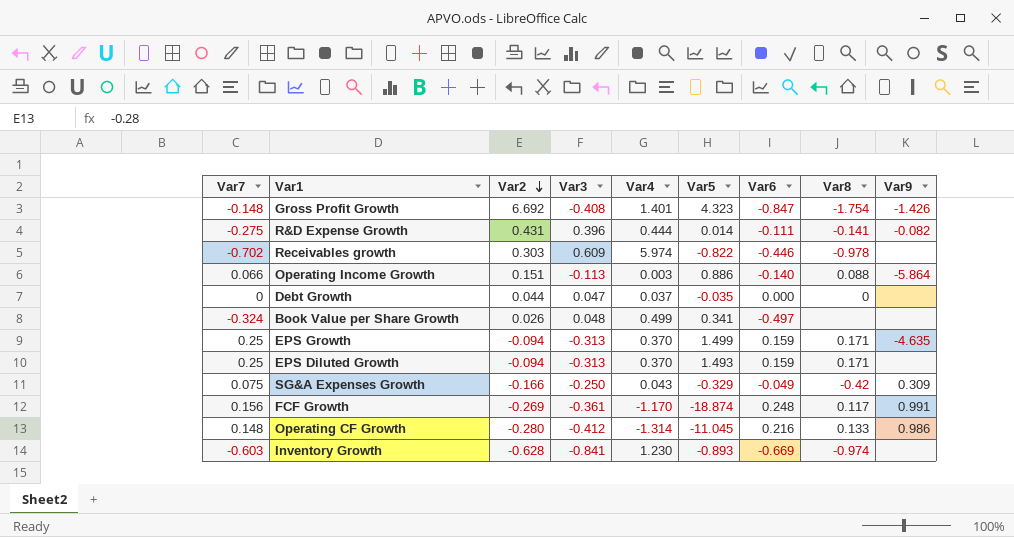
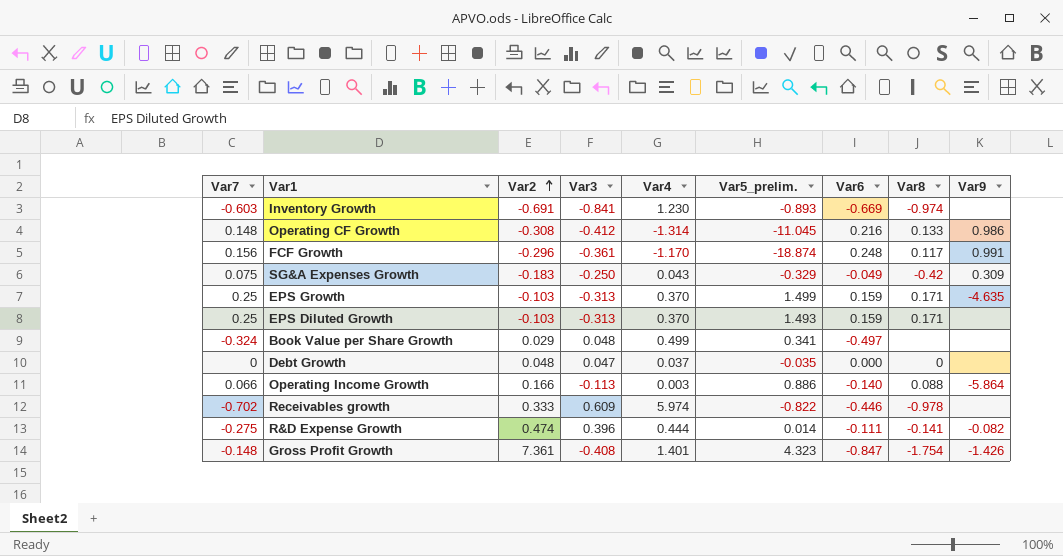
row order: Var2 descending -> Var2 ascending
column name: Var5 -> Var5_prelim.
Inventory Growth | Var2: -0.628 -> -0.691
Operating CF Growth | Var2: -0.280 -> -0.308
FCF Growth | Var2: -0.269 -> -0.296
SG&A Expenses Growth | Var2: -0.166 -> -0.183
EPS Growth | Var2: -0.094 -> -0.103
EPS Diluted Growth | Var2: -0.094 -> -0.103
Book Value per Share Growth | Var2: 0.026 -> 0.029
Debt Growth | Var2: 0.044 -> 0.048
Operating Income Growth | Var2: 0.151 -> 0.166
Receivables growth | Var2: 0.303 -> 0.333
R&D Expense Growth | Var2: 0.431 -> 0.474
Gross Profit Growth | Var2: 6.692 -> 7.361

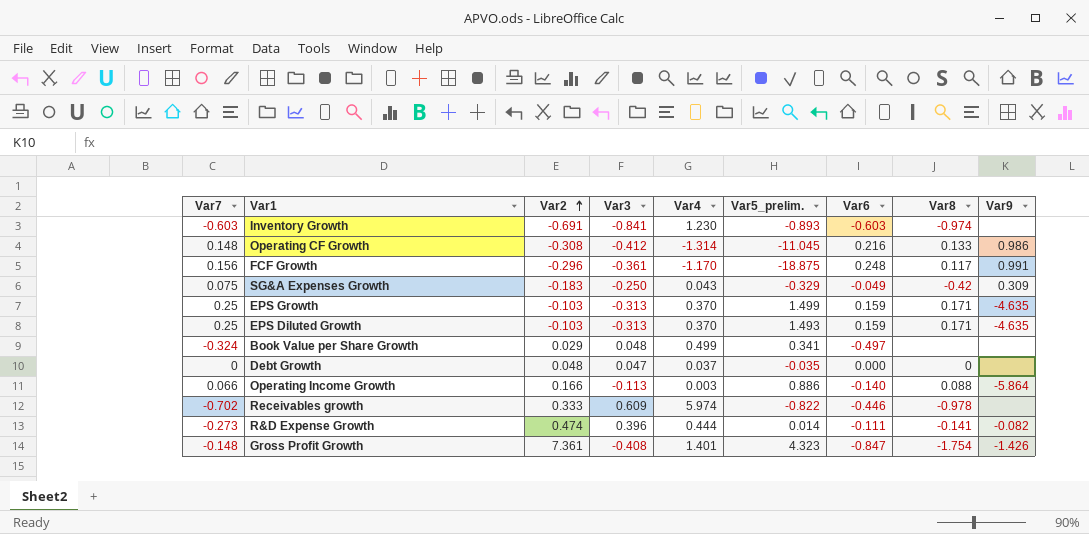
Inventory Growth | Var6: -0.669 -> -0.603
FCF Growth | Var5_prelim.: -18.874 -> -18.875
EPS Diluted Growth | Var9: none -> -4.635
R&D Expense Growth | Var7: -0.275 -> -0.273

